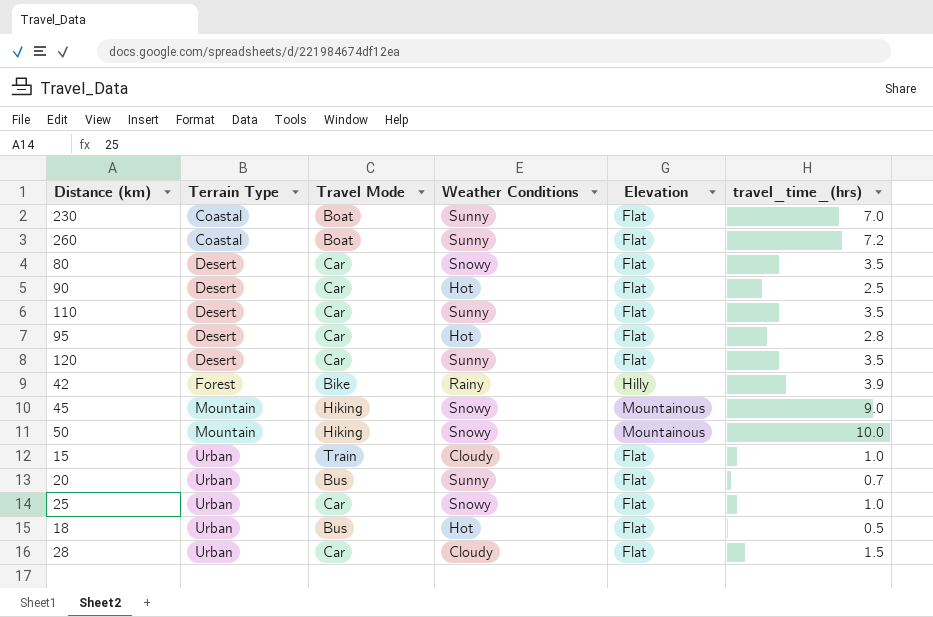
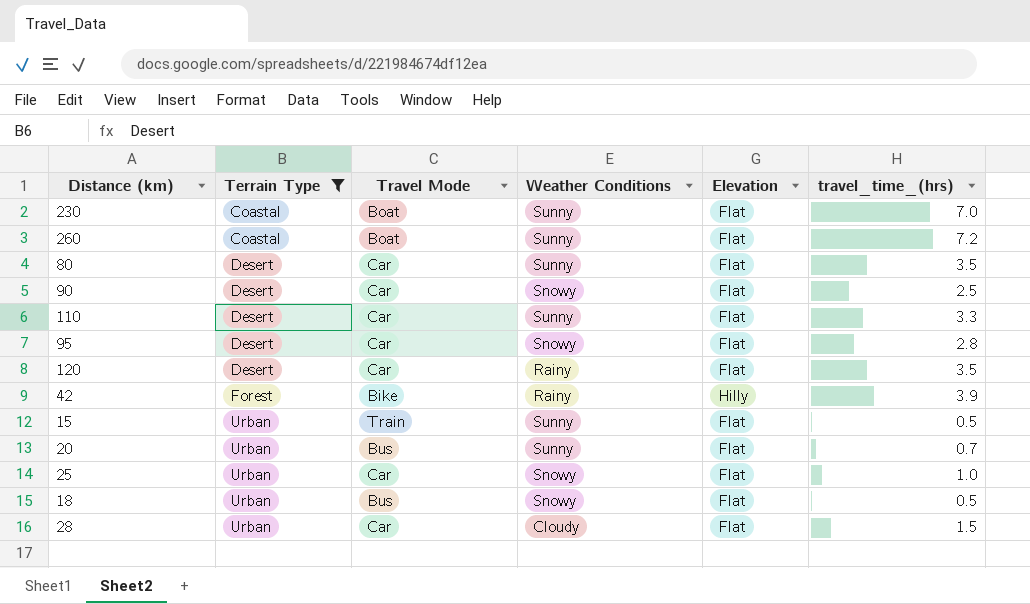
filter: none -> Terrain Type != Mountain
80 | Weather Conditions: Snowy -> Sunny
90 | Weather Conditions: Hot -> Snowy
110 | travel_time_(hrs): 3.5 -> 3.3
95 | Weather Conditions: Hot -> Snowy
120 | Weather Conditions: Sunny -> Rainy
15 | Weather Conditions: Cloudy -> Sunny
15 | travel_time_(hrs): 1.0 -> 0.5
18 | Weather Conditions: Hot -> Snowy

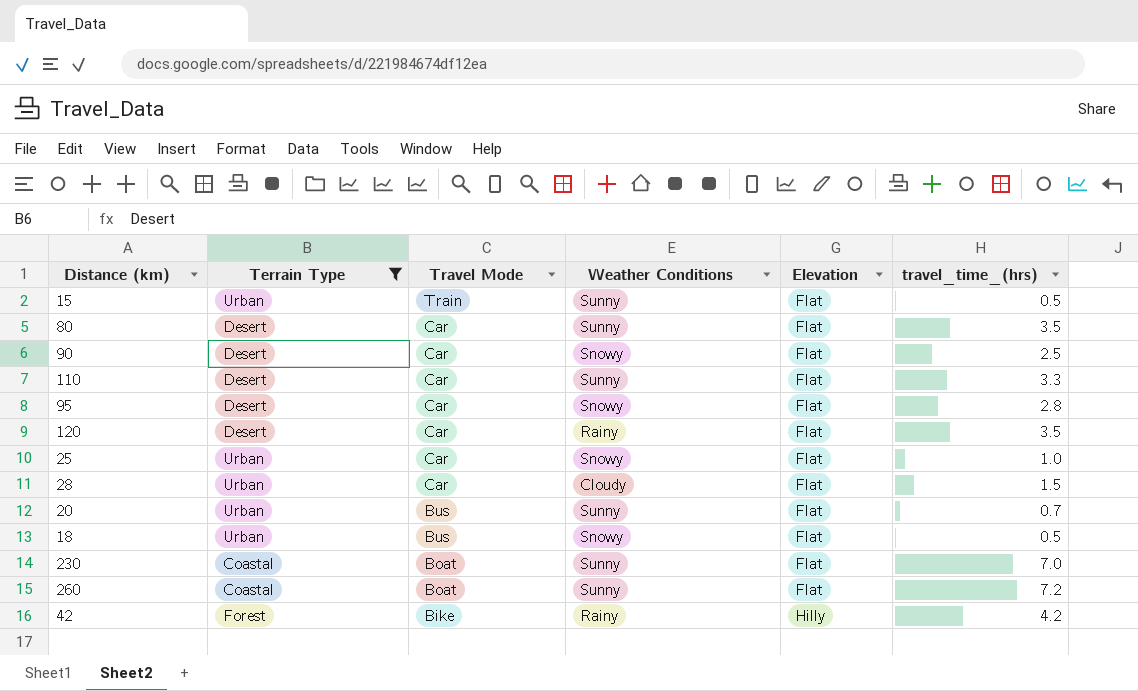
row order: Terrain Type ascending -> Travel Mode descending
42 | travel_time_(hrs): 3.9 -> 4.2

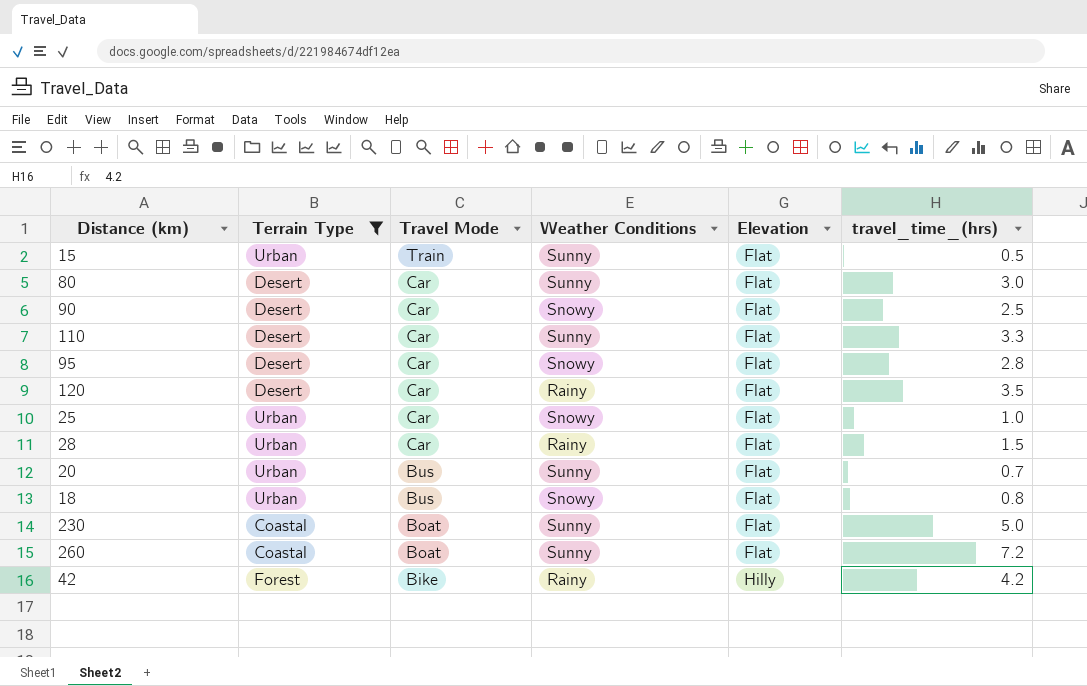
80 | travel_time_(hrs): 3.5 -> 3.0
28 | Weather Conditions: Cloudy -> Rainy
18 | travel_time_(hrs): 0.5 -> 0.8
230 | travel_time_(hrs): 7.0 -> 5.0

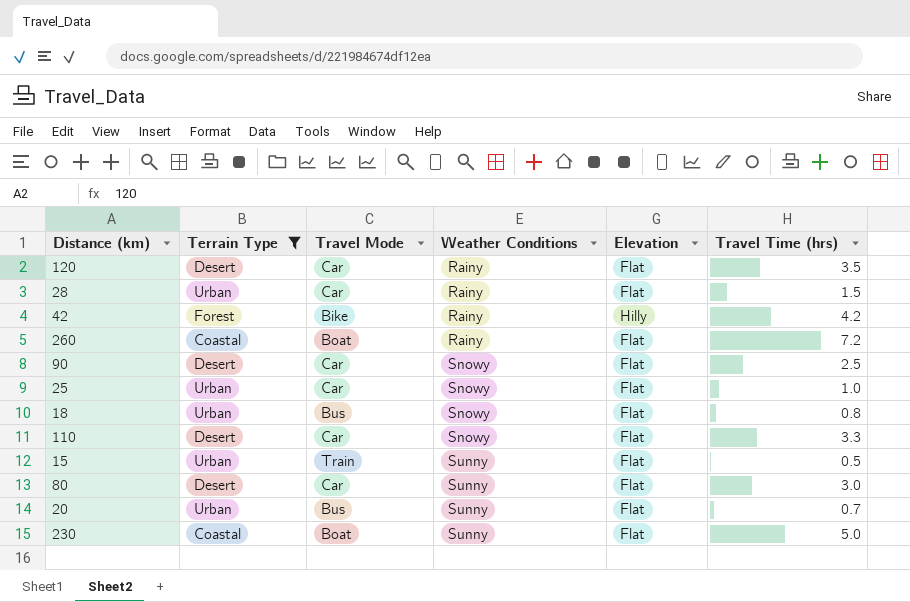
row order: Travel Mode descending -> Weather Conditions ascending
column name: travel_time_(hrs) -> Travel Time (hrs)
row 95: Desert | Car | Snowy | Flat | 2.8 -> none
260 | Weather Conditions: Sunny -> Rainy
110 | Weather Conditions: Sunny -> Snowy

